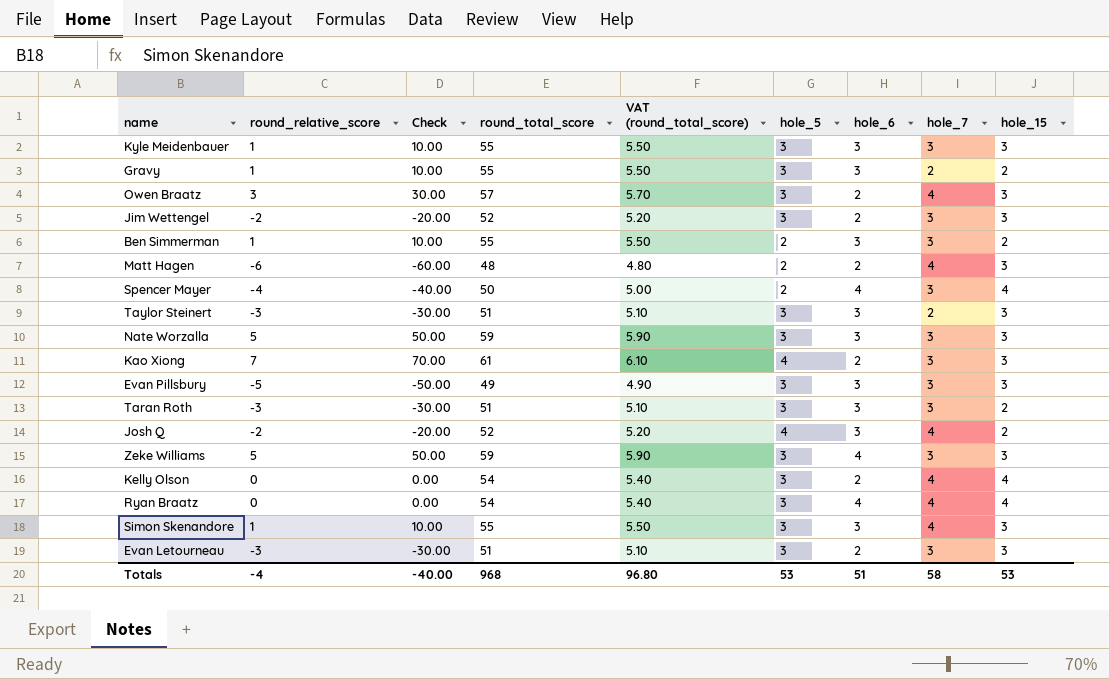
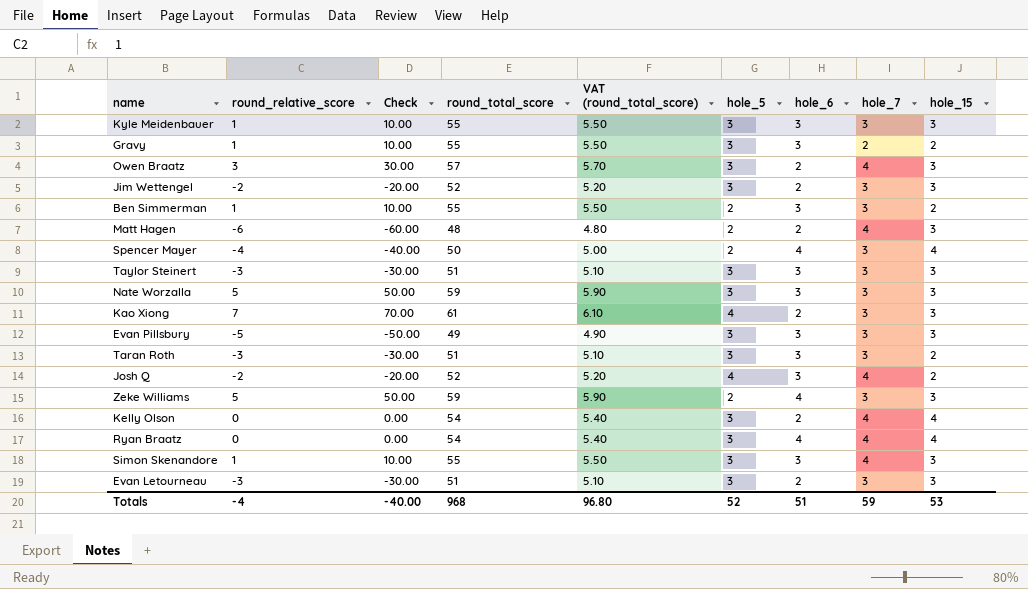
Taylor Steinert | hole_7: 2 -> 3
Zeke Williams | hole_5: 3 -> 2
Totals | hole_5: 53 -> 52
Totals | hole_7: 58 -> 59

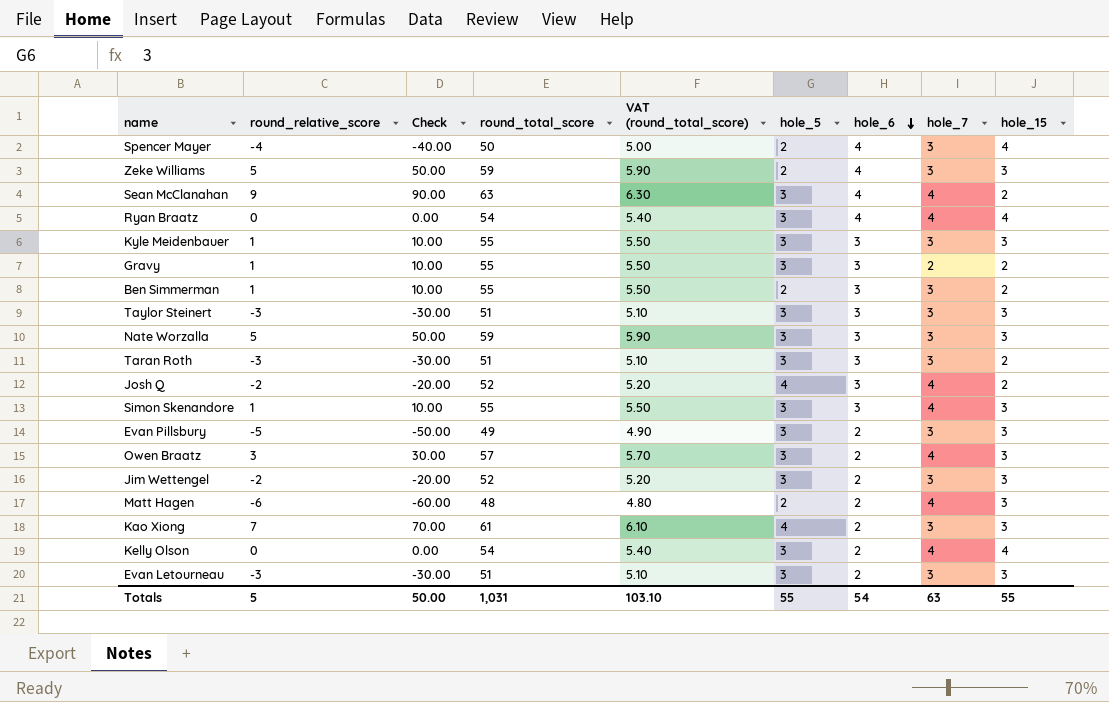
row order: none -> hole_6 descending
row Sean McClanahan: none -> 9 | 90.00 | 63 | 6.30 | 3 | 4 | 4 | 2
Evan Pillsbury | hole_6: 3 -> 2
Totals | round_relative_score: -4 -> 5
Totals | Check: -40.00 -> 50.00
Totals | round_total_score: 968 -> 1,031
Totals | VAT (round_total_score): 96.80 -> 103.10
Totals | hole_5: 52 -> 55
Totals | hole_6: 51 -> 54
Totals | hole_7: 59 -> 63
Totals | hole_15: 53 -> 55

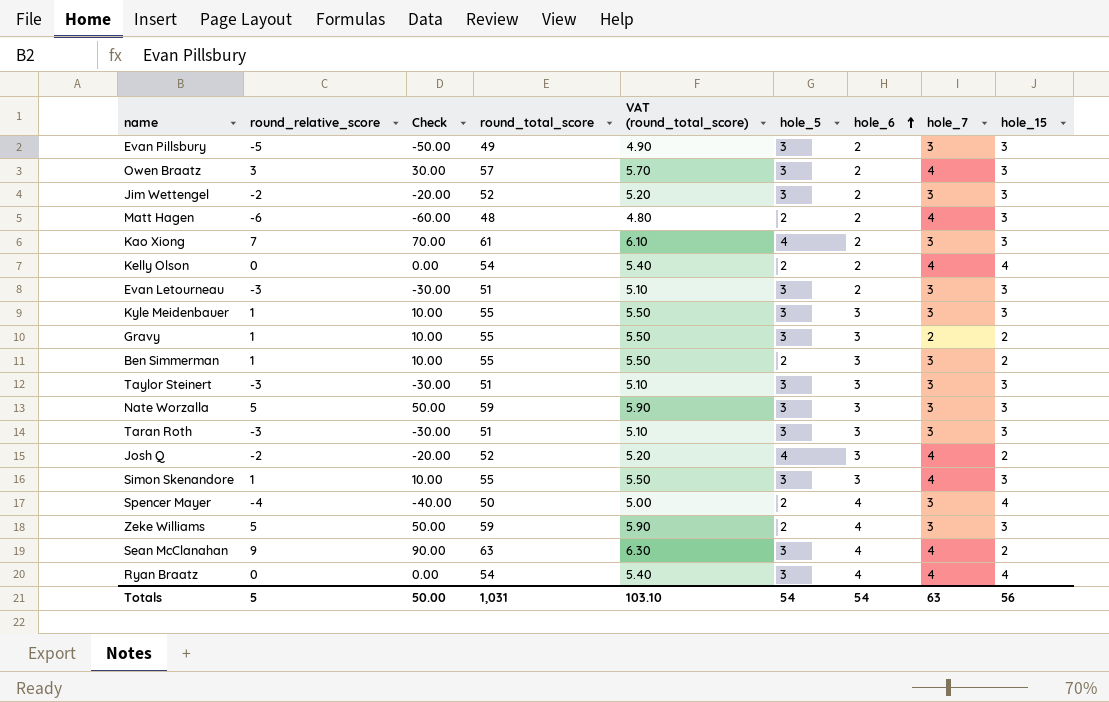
row order: hole_6 descending -> hole_6 ascending
Kelly Olson | hole_5: 3 -> 2
Taran Roth | hole_15: 2 -> 3
Totals | hole_5: 55 -> 54
Totals | hole_15: 55 -> 56

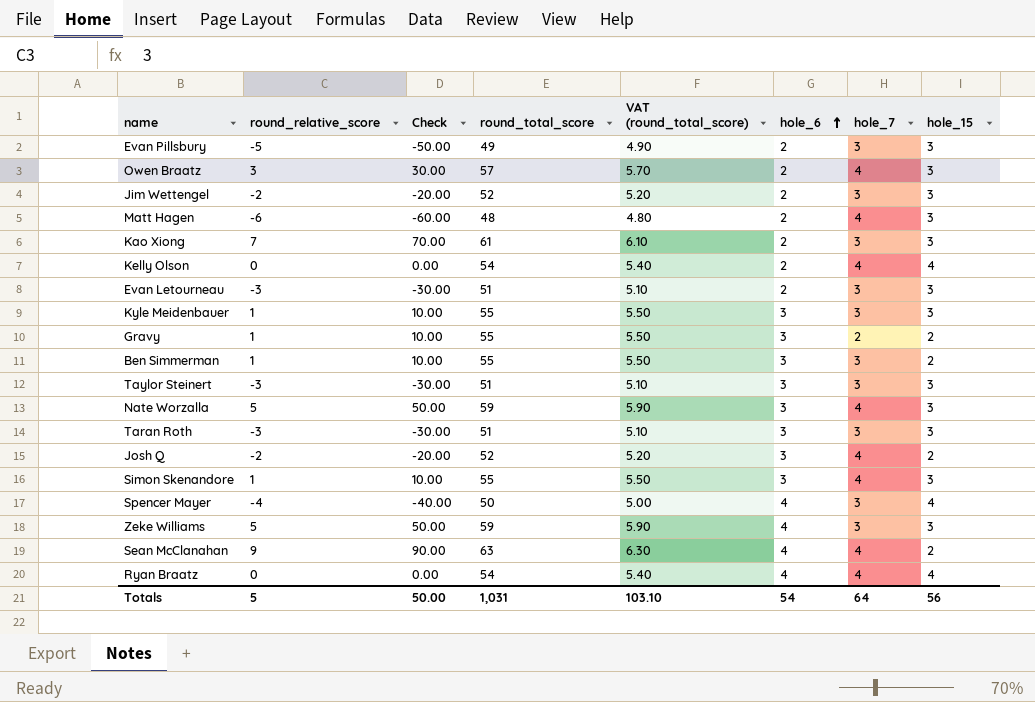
column hole_5 | position: 6 -> none
Nate Worzalla | hole_7: 3 -> 4
Totals | hole_7: 63 -> 64

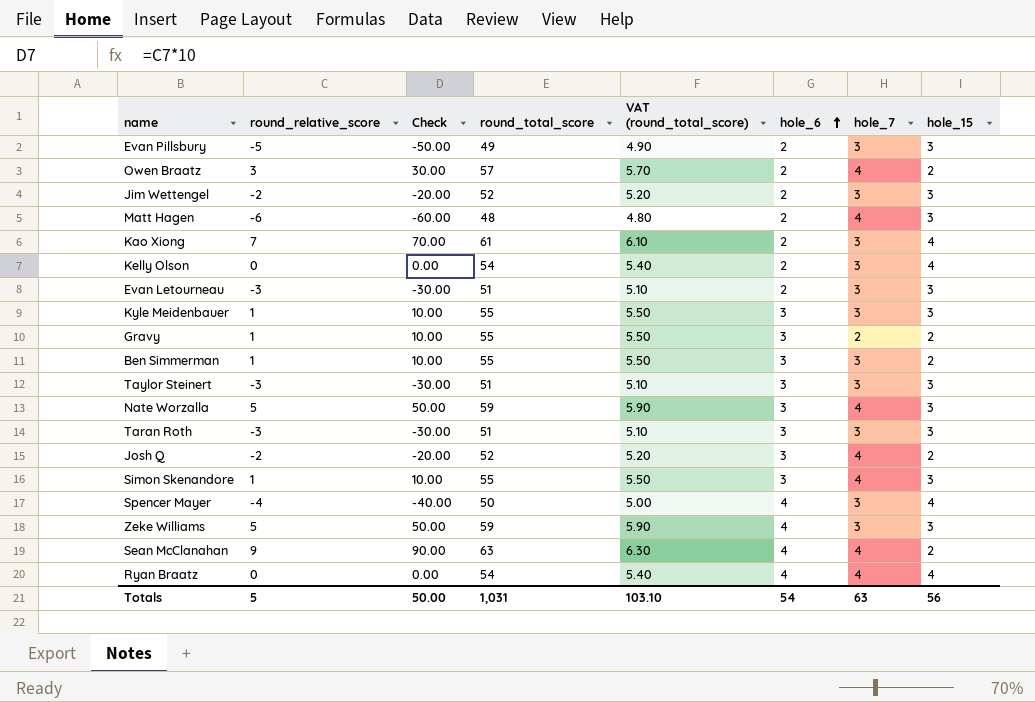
Owen Braatz | hole_15: 3 -> 2
Kao Xiong | hole_15: 3 -> 4
Kelly Olson | hole_7: 4 -> 3
Totals | hole_7: 64 -> 63

